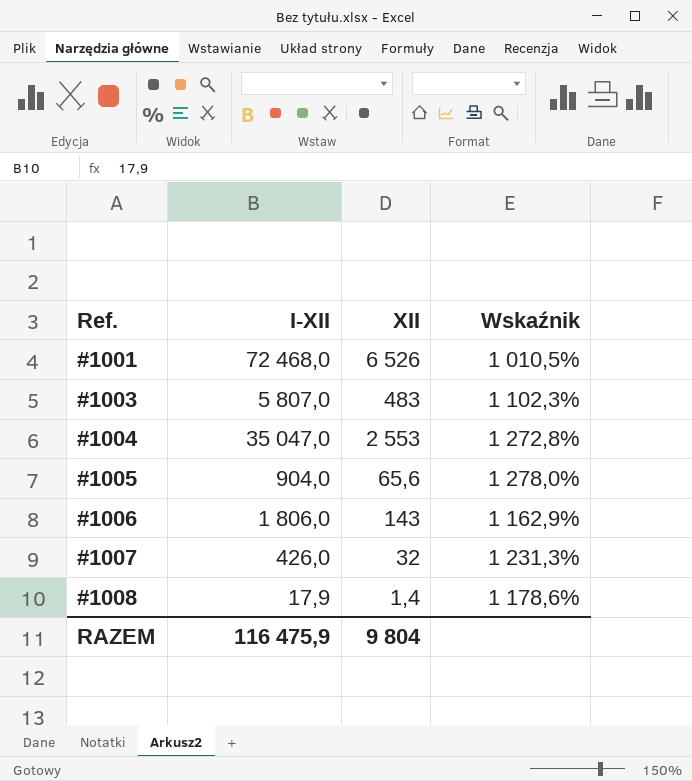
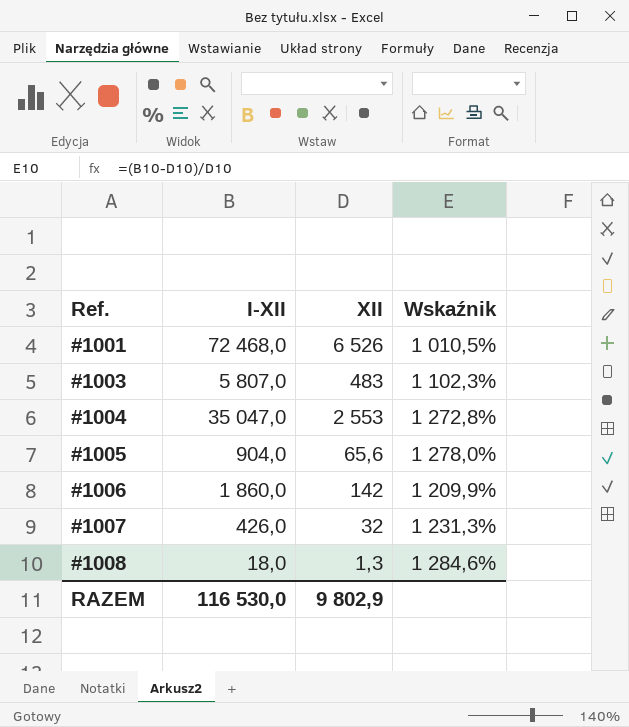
#1006 | I-XII: 1 806,0 -> 1 860,0
#1006 | XII: 143 -> 142
#1006 | Wskaźnik: 1 162,9% -> 1 209,9%
#1008 | I-XII: 17,9 -> 18,0
#1008 | XII: 1,4 -> 1,3
#1008 | Wskaźnik: 1 178,6% -> 1 284,6%
RAZEM | I-XII: 116 475,9 -> 116 530,0
RAZEM | XII: 9 804 -> 9 802,9

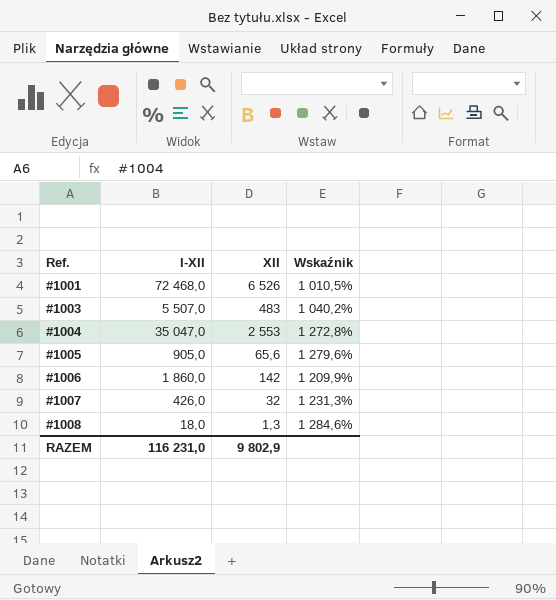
#1003 | I-XII: 5 807,0 -> 5 507,0
#1003 | Wskaźnik: 1 102,3% -> 1 040,2%
#1005 | I-XII: 904,0 -> 905,0
#1005 | Wskaźnik: 1 278,0% -> 1 279,6%
RAZEM | I-XII: 116 530,0 -> 116 231,0

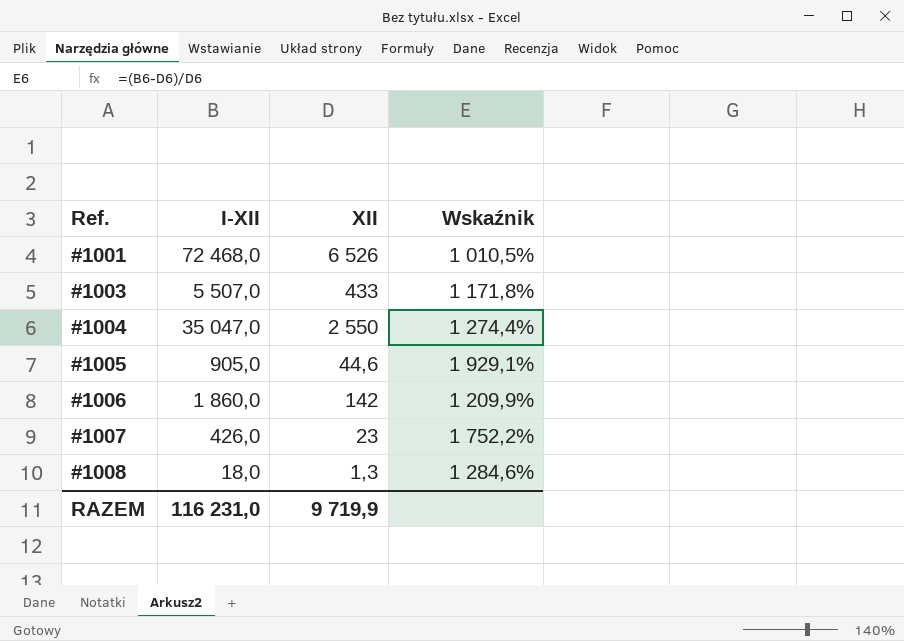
#1003 | XII: 483 -> 433
#1003 | Wskaźnik: 1 040,2% -> 1 171,8%
#1004 | XII: 2 553 -> 2 550
#1004 | Wskaźnik: 1 272,8% -> 1 274,4%
#1005 | XII: 65,6 -> 44,6
#1005 | Wskaźnik: 1 279,6% -> 1 929,1%
#1007 | XII: 32 -> 23
#1007 | Wskaźnik: 1 231,3% -> 1 752,2%
RAZEM | XII: 9 802,9 -> 9 719,9

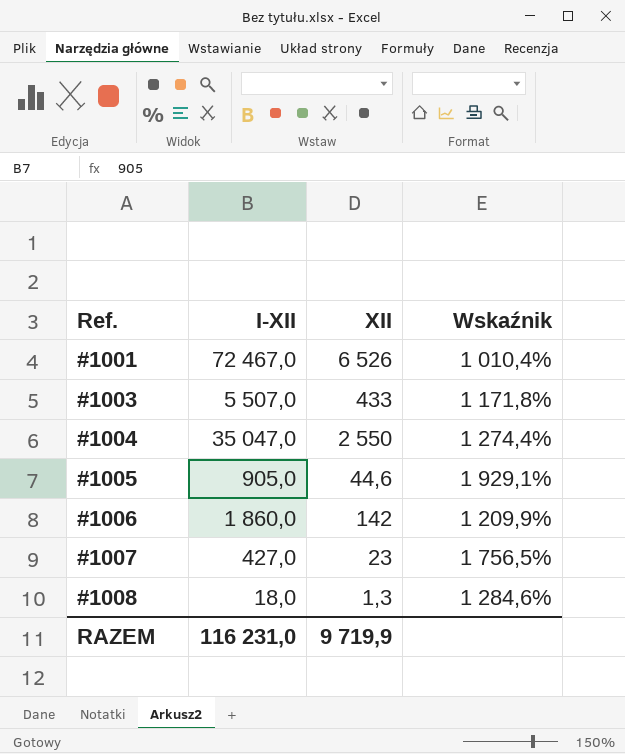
#1001 | I-XII: 72 468,0 -> 72 467,0
#1001 | Wskaźnik: 1 010,5% -> 1 010,4%
#1007 | I-XII: 426,0 -> 427,0
#1007 | Wskaźnik: 1 752,2% -> 1 756,5%

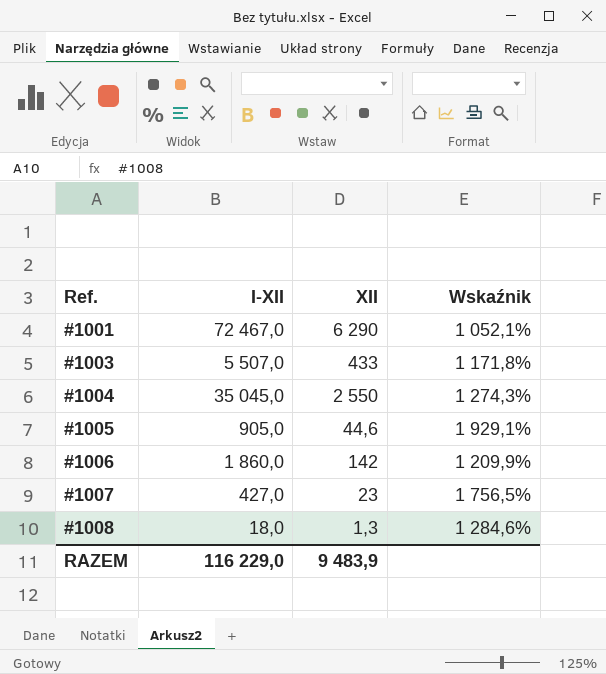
#1001 | XII: 6 526 -> 6 290
#1001 | Wskaźnik: 1 010,4% -> 1 052,1%
#1004 | I-XII: 35 047,0 -> 35 045,0
#1004 | Wskaźnik: 1 274,4% -> 1 274,3%
RAZEM | I-XII: 116 231,0 -> 116 229,0
RAZEM | XII: 9 719,9 -> 9 483,9

